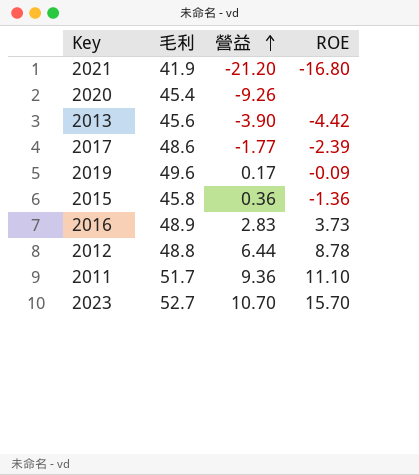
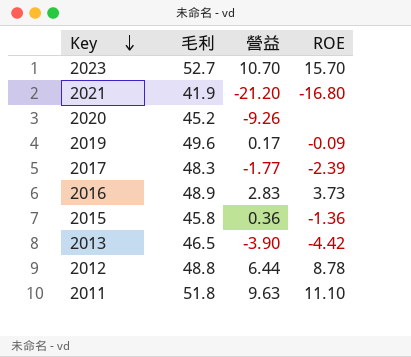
row order: 營益 ascending -> Key descending
2020 | 毛利: 45.4 -> 45.2
2017 | 毛利: 48.6 -> 48.3
2013 | 毛利: 45.6 -> 46.5
2011 | 毛利: 51.7 -> 51.8
2011 | 營益: 9.36 -> 9.63

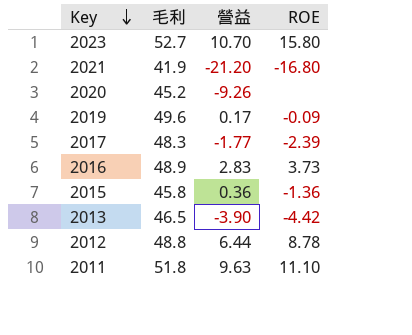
2023 | ROE: 15.70 -> 15.80

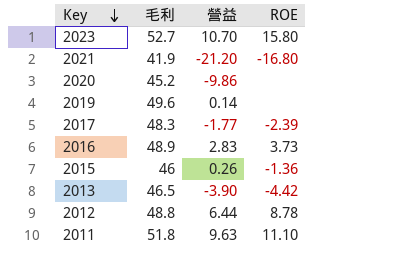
2020 | 營益: -9.26 -> -9.86
2019 | 營益: 0.17 -> 0.14
2019 | ROE: -0.09 -> none
2015 | 毛利: 45.8 -> 46
2015 | 營益: 0.36 -> 0.26

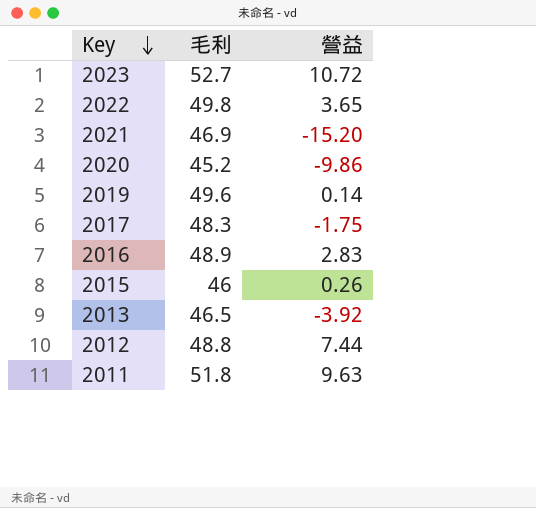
column ROE | position: 4 -> none
2023 | 營益: 10.70 -> 10.72
row 2022: none -> 49.8 | 3.65
2021 | 毛利: 41.9 -> 46.9
2021 | 營益: -21.20 -> -15.20
2017 | 營益: -1.77 -> -1.75
2013 | 營益: -3.90 -> -3.92
2012 | 營益: 6.44 -> 7.44

